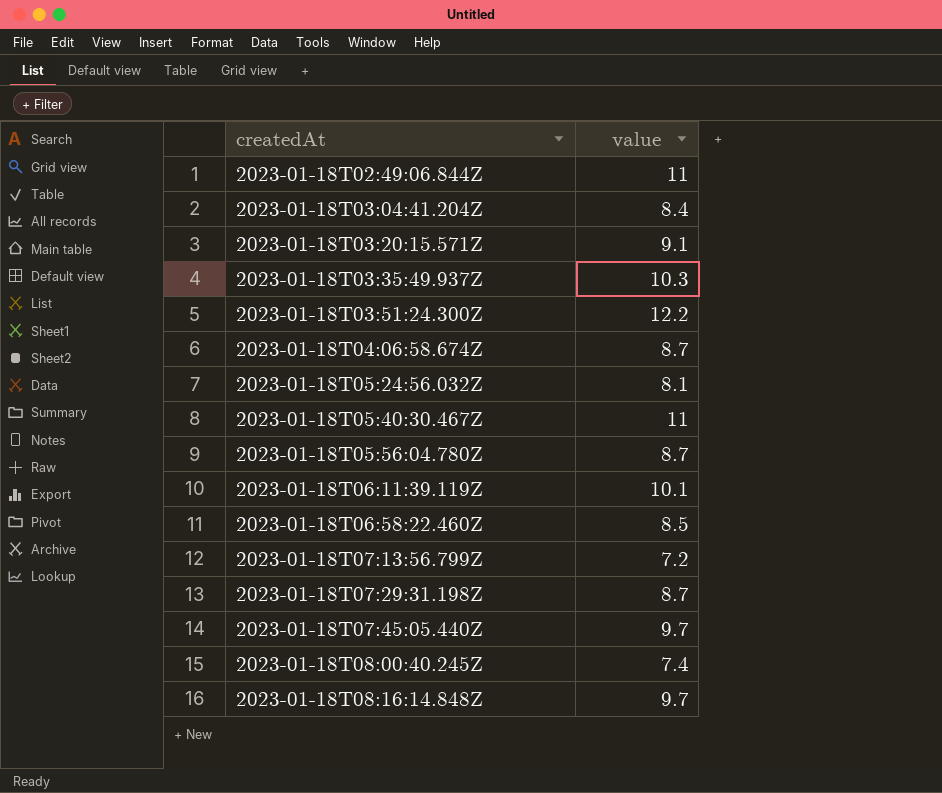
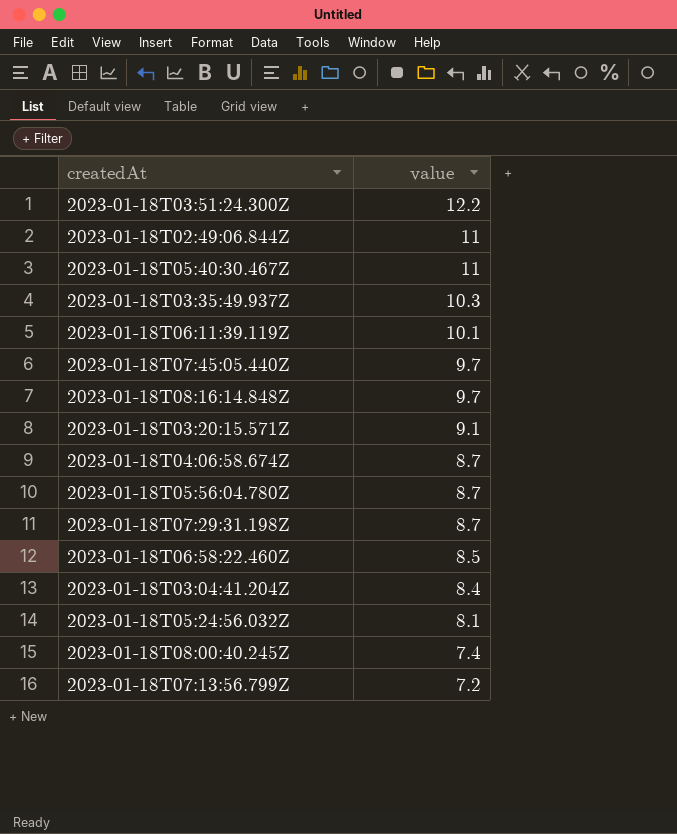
row order: createdAt ascending -> value descending

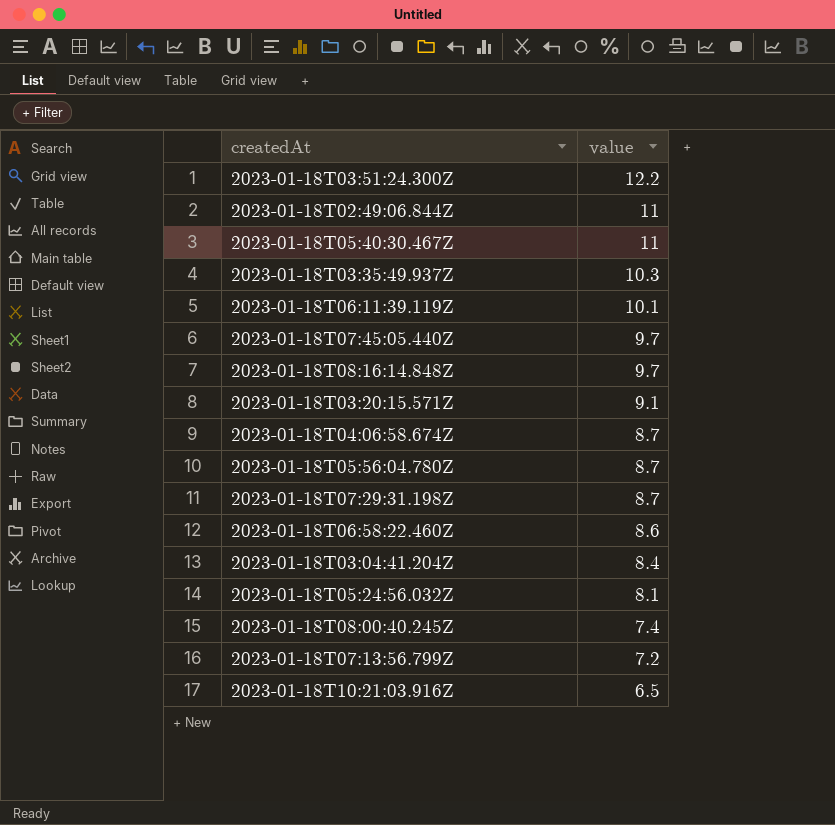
2023-01-18T06:58:22.460Z | value: 8.5 -> 8.6
row 2023-01-18T10:21:03.916Z: none -> 6.5

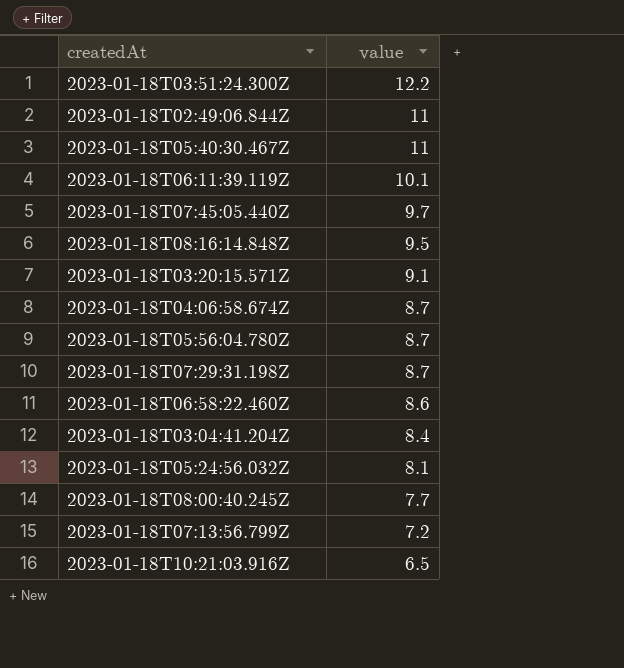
row 2023-01-18T03:35:49.937Z: 10.3 -> none
2023-01-18T08:16:14.848Z | value: 9.7 -> 9.5
2023-01-18T08:00:40.245Z | value: 7.4 -> 7.7

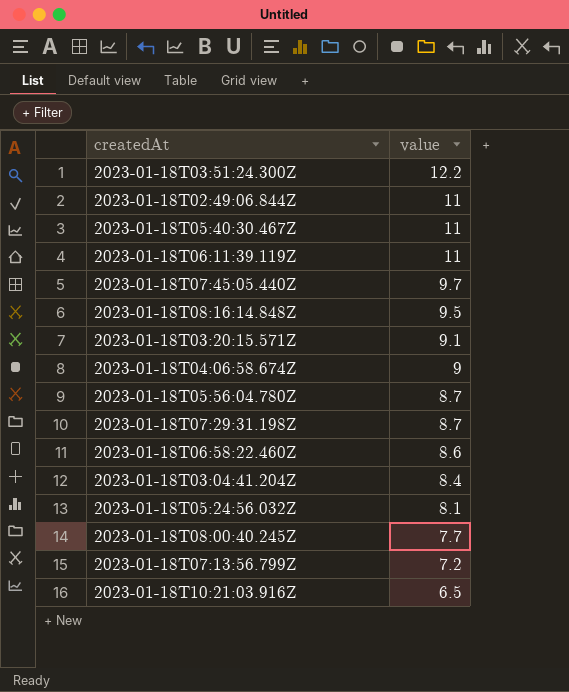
2023-01-18T06:11:39.119Z | value: 10.1 -> 11
2023-01-18T04:06:58.674Z | value: 8.7 -> 9

